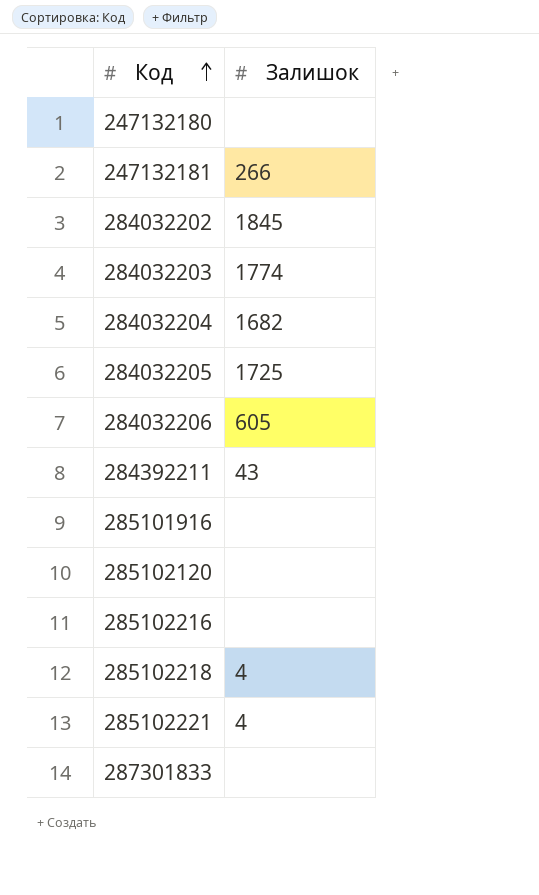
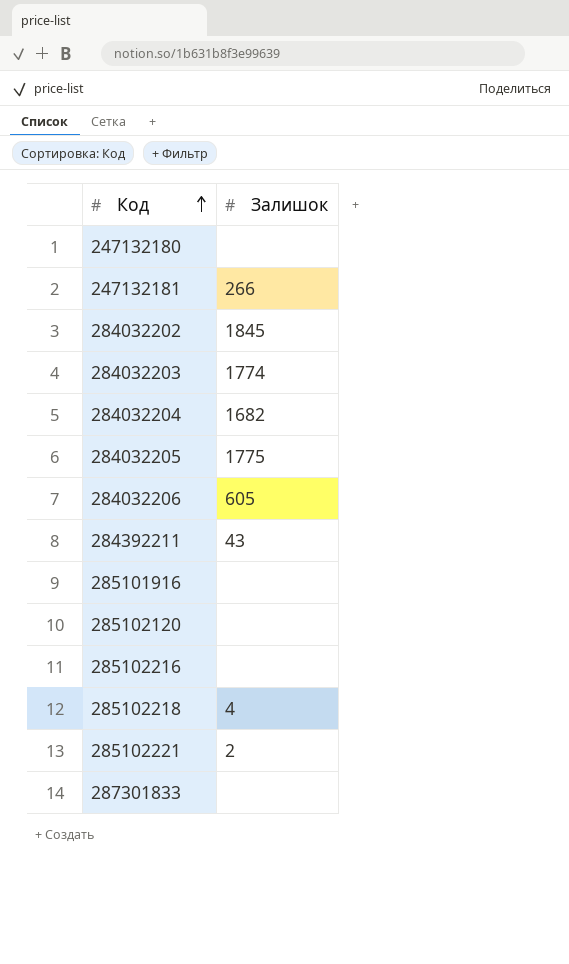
284032205 | Залишок: 1725 -> 1775
285102221 | Залишок: 4 -> 2

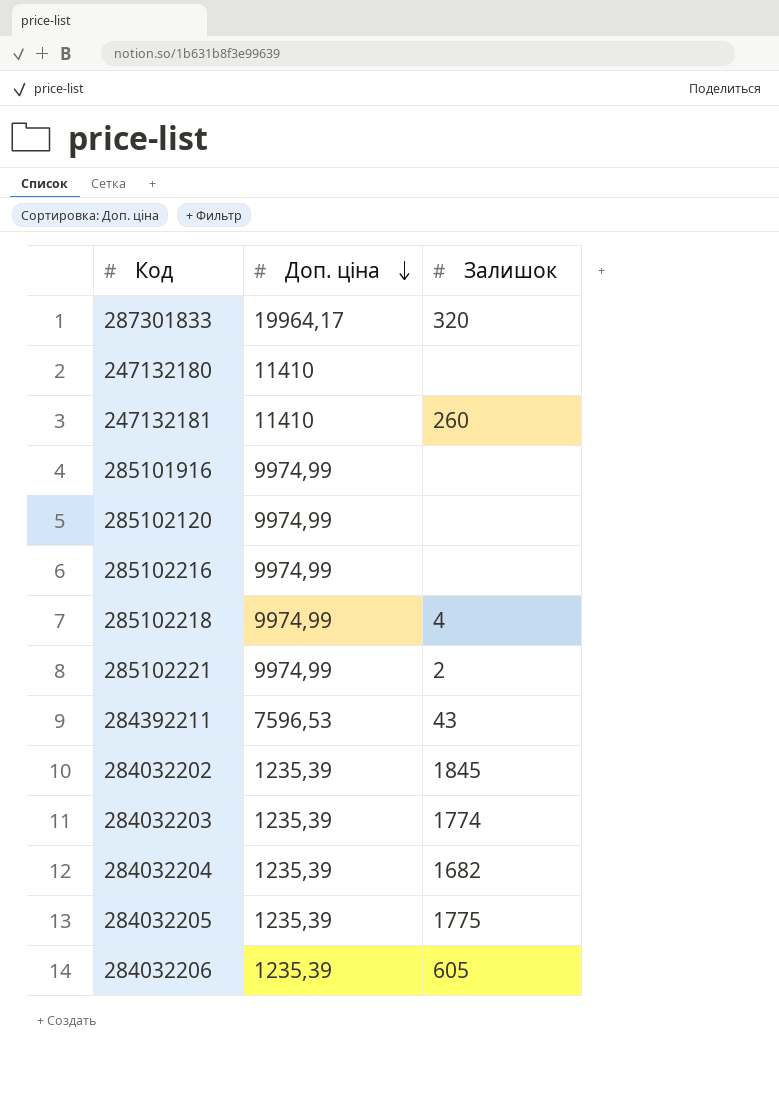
row order: Код ascending -> Доп. ціна descending
column Доп. ціна | position: none -> 2
287301833 | Залишок: none -> 320
247132181 | Залишок: 266 -> 260

